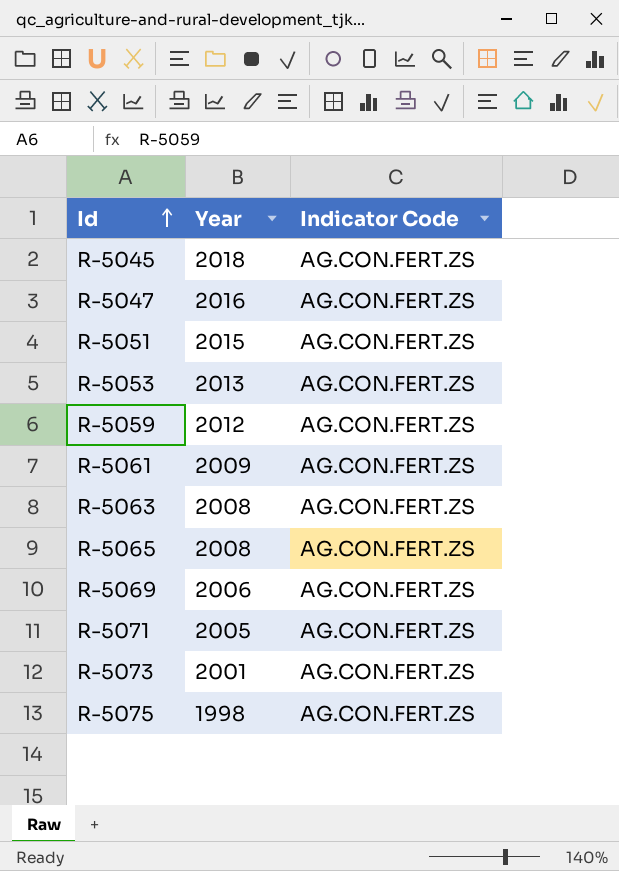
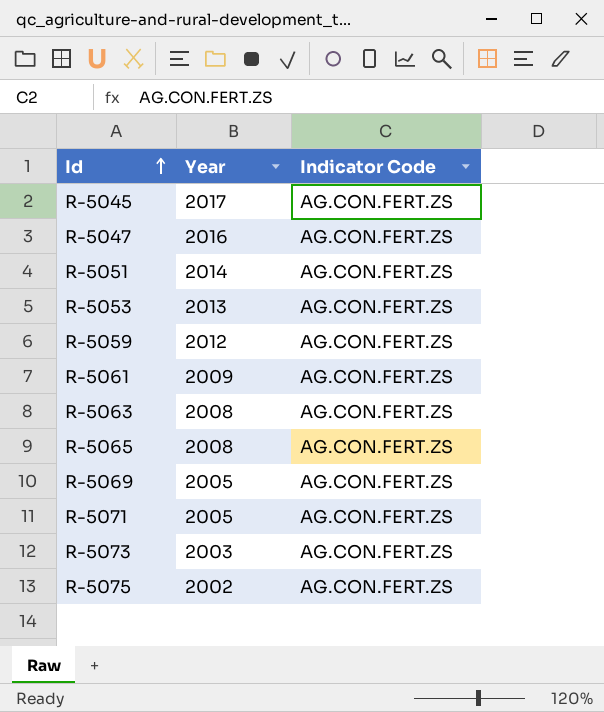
R-5045 | Year: 2018 -> 2017
R-5051 | Year: 2015 -> 2014
R-5069 | Year: 2006 -> 2005
R-5073 | Year: 2001 -> 2003
R-5075 | Year: 1998 -> 2002

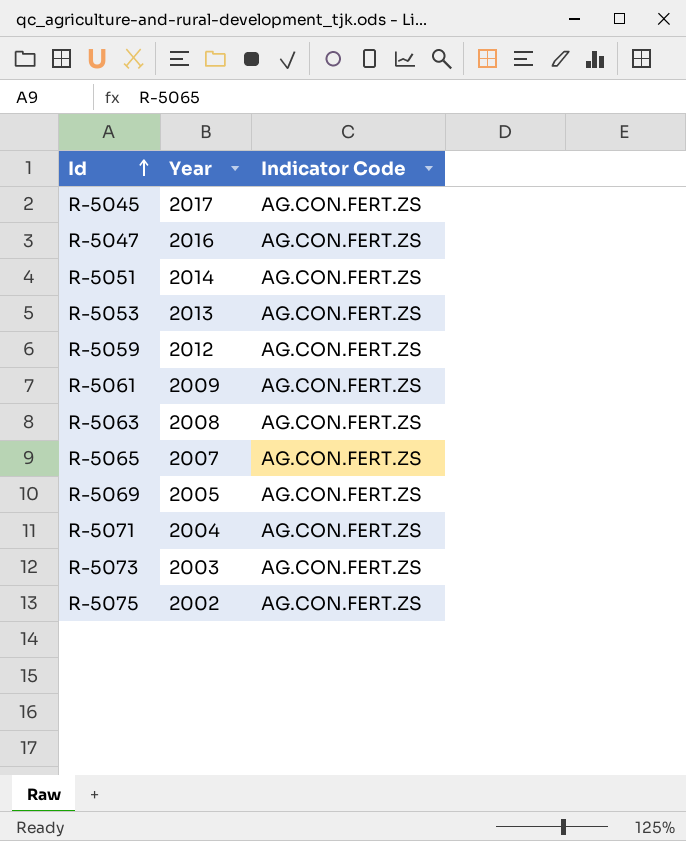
R-5065 | Year: 2008 -> 2007
R-5071 | Year: 2005 -> 2004

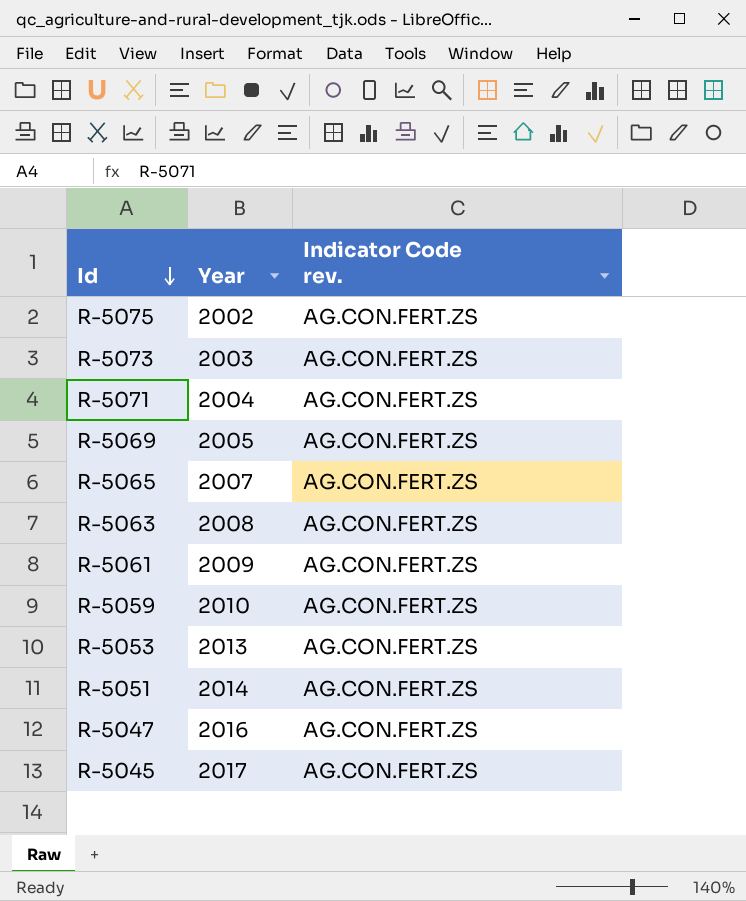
row order: Id ascending -> Id descending
column name: Indicator Code -> Indicator Code rev.
R-5059 | Year: 2012 -> 2010

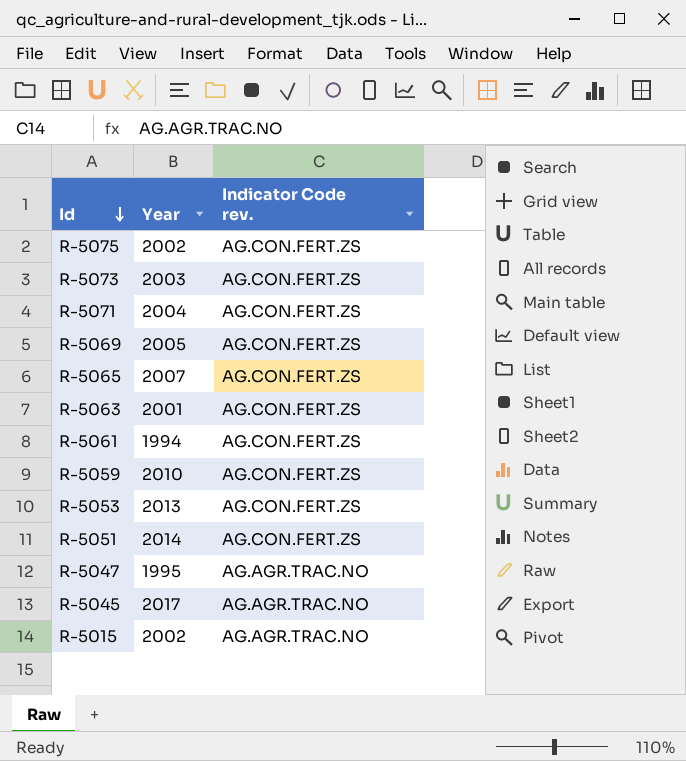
R-5063 | Year: 2008 -> 2001
R-5061 | Year: 2009 -> 1994
R-5047 | Year: 2016 -> 1995
R-5047 | Indicator Code rev.: AG.CON.FERT.ZS -> AG.AGR.TRAC.NO
R-5045 | Indicator Code rev.: AG.CON.FERT.ZS -> AG.AGR.TRAC.NO
row R-5015: none -> 2002 | AG.AGR.TRAC.NO

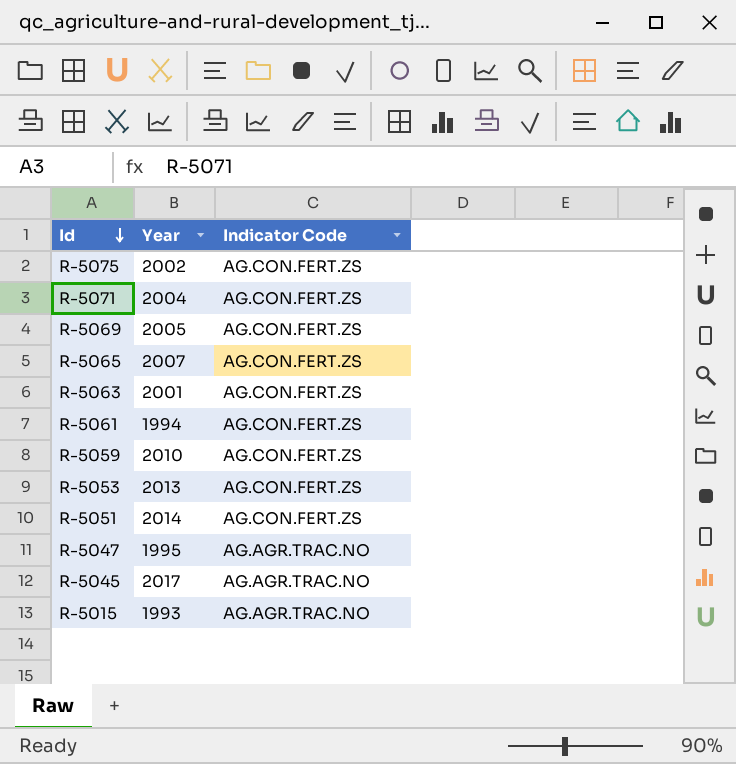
column name: Indicator Code rev. -> Indicator Code
row R-5073: 2003 | AG.CON.FERT.ZS -> none
R-5015 | Year: 2002 -> 1993

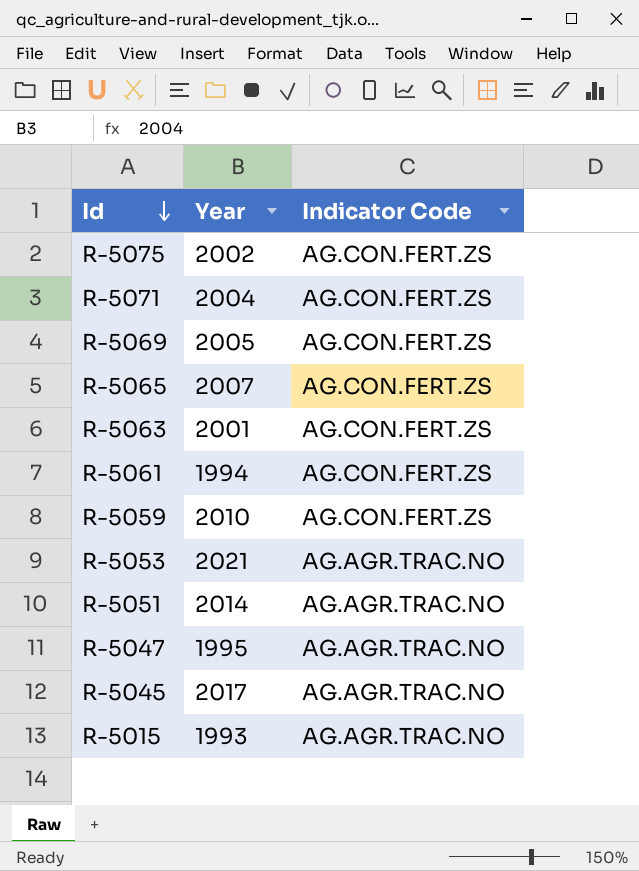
R-5053 | Year: 2013 -> 2021
R-5053 | Indicator Code: AG.CON.FERT.ZS -> AG.AGR.TRAC.NO
R-5051 | Indicator Code: AG.CON.FERT.ZS -> AG.AGR.TRAC.NO

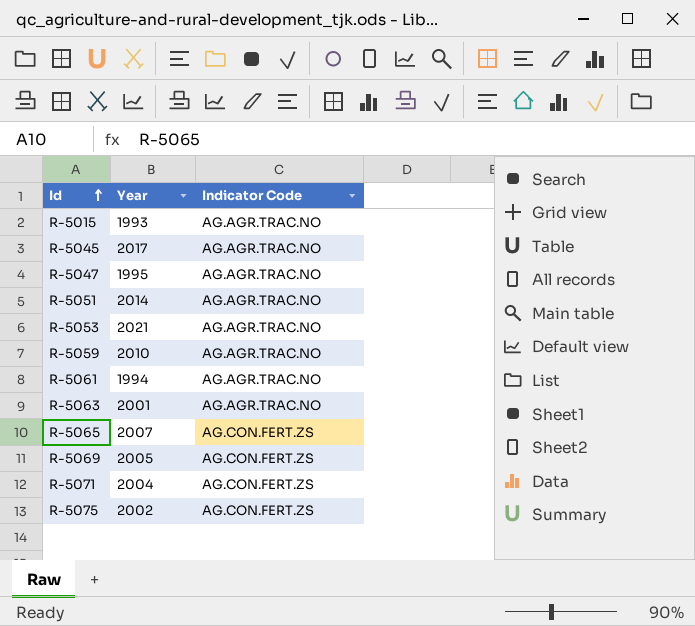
row order: Id descending -> Id ascending
R-5059 | Indicator Code: AG.CON.FERT.ZS -> AG.AGR.TRAC.NO
R-5061 | Indicator Code: AG.CON.FERT.ZS -> AG.AGR.TRAC.NO
R-5063 | Indicator Code: AG.CON.FERT.ZS -> AG.AGR.TRAC.NO

